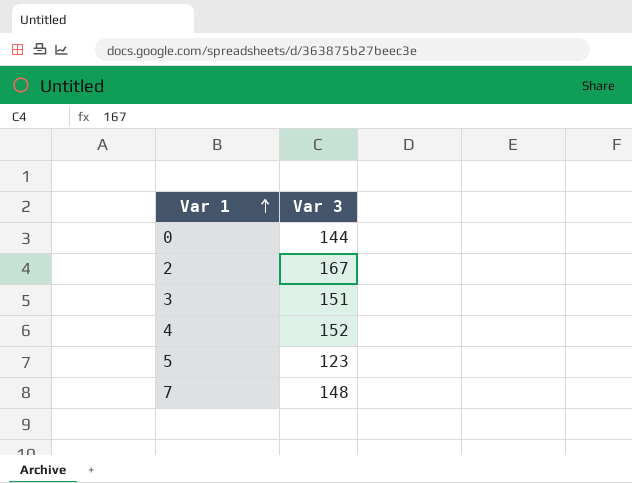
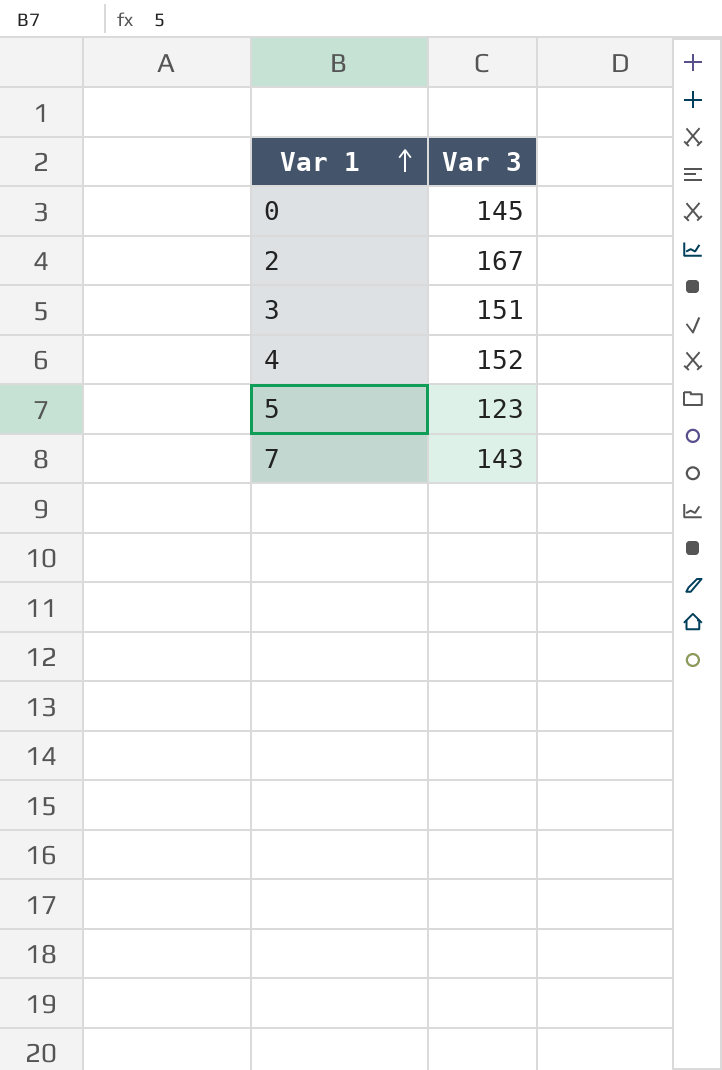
0 | Var 3: 144 -> 145
7 | Var 3: 148 -> 143

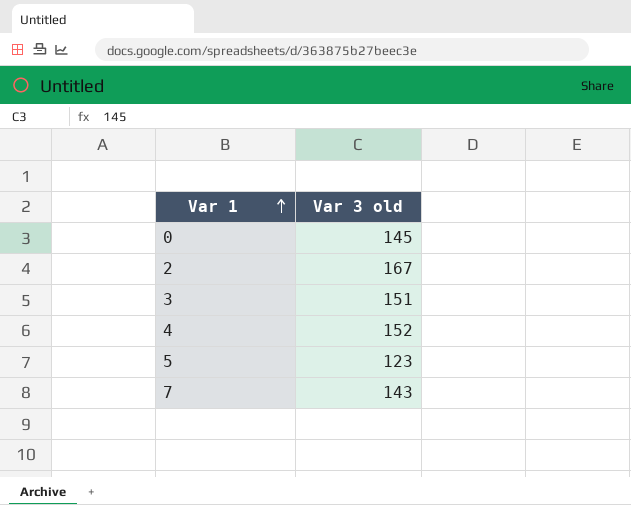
column name: Var 3 -> Var 3 old

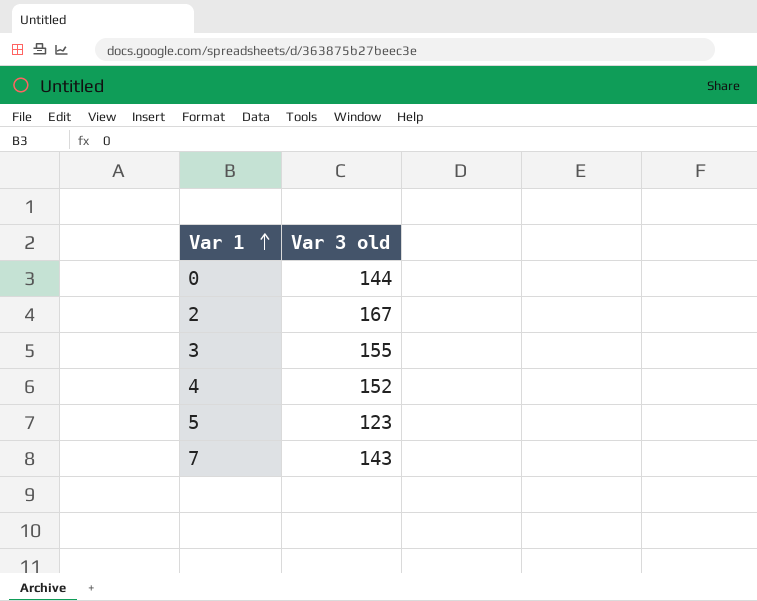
0 | Var 3 old: 145 -> 144
3 | Var 3 old: 151 -> 155

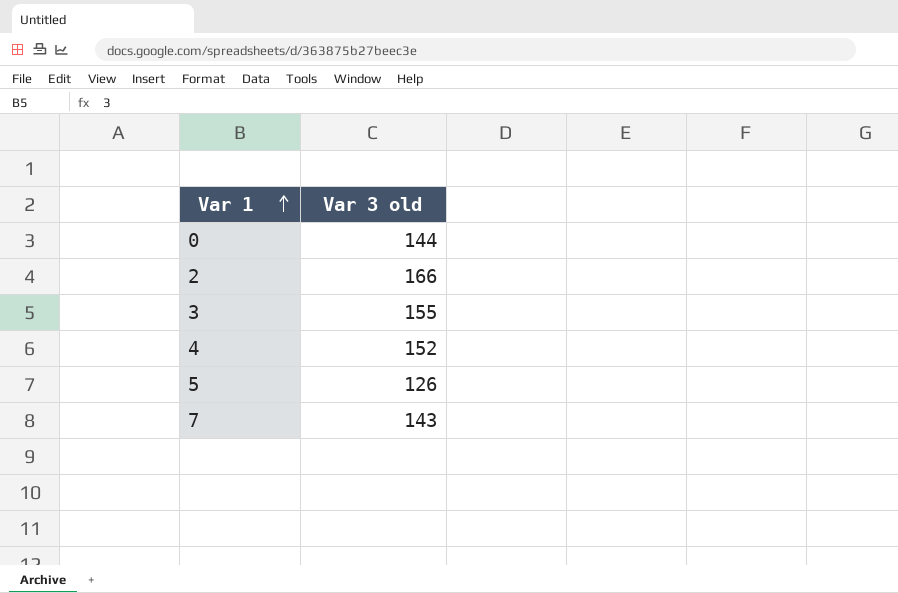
2 | Var 3 old: 167 -> 166
5 | Var 3 old: 123 -> 126

